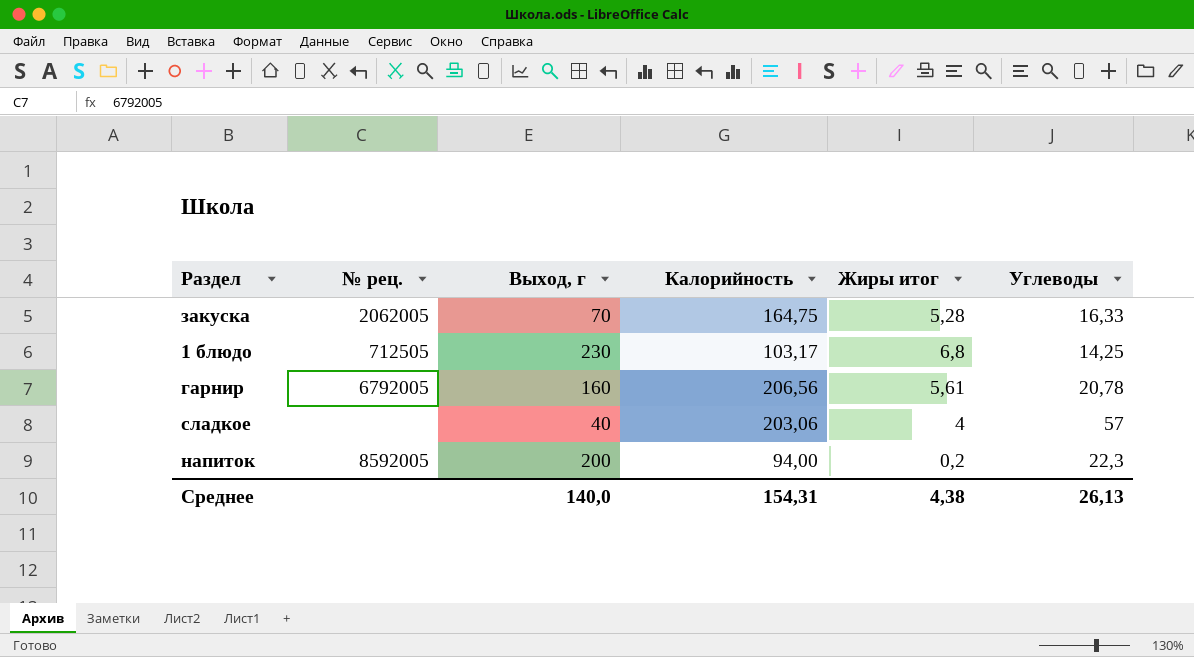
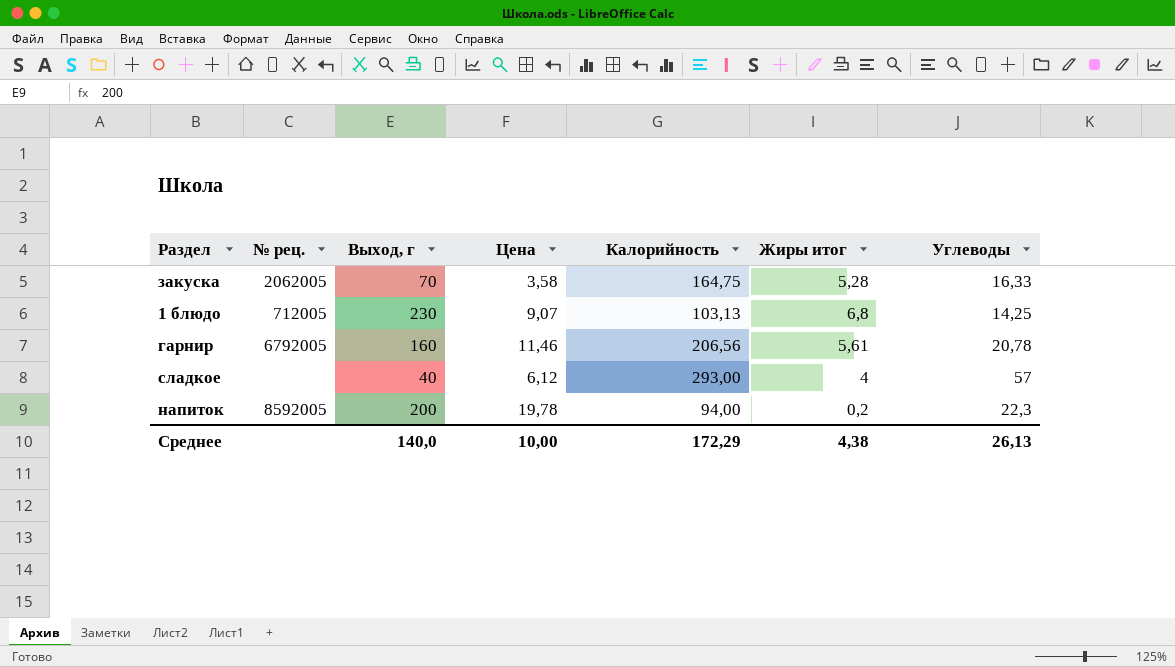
column Цена | position: none -> 4
1 блюдо | № рец.: 712505 -> 712005
1 блюдо | Калорийность: 103,17 -> 103,13
сладкое | Калорийность: 203,06 -> 293,00
Среднее | Калорийность: 154,31 -> 172,29

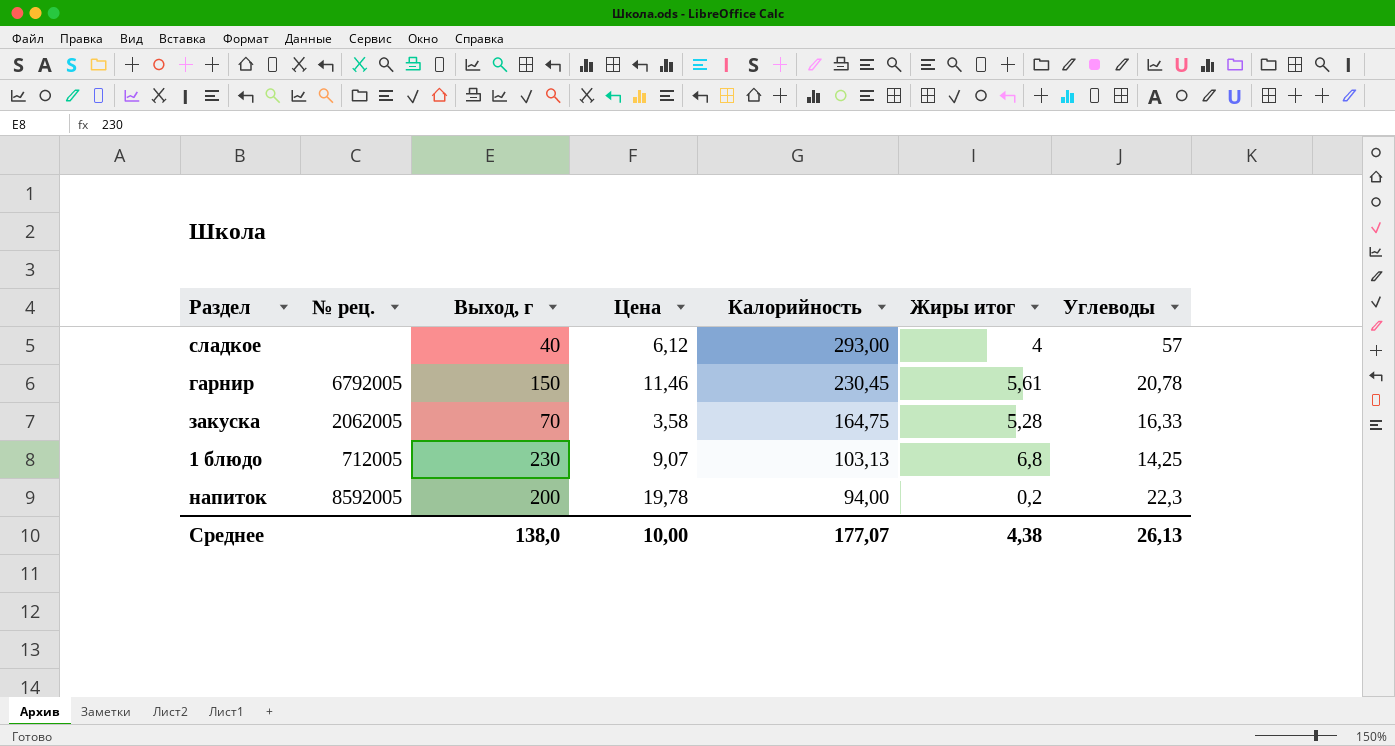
row order: none -> Калорийность descending
гарнир | Выход, г: 160 -> 150
гарнир | Калорийность: 206,56 -> 230,45
Среднее | Выход, г: 140,0 -> 138,0
Среднее | Калорийность: 172,29 -> 177,07

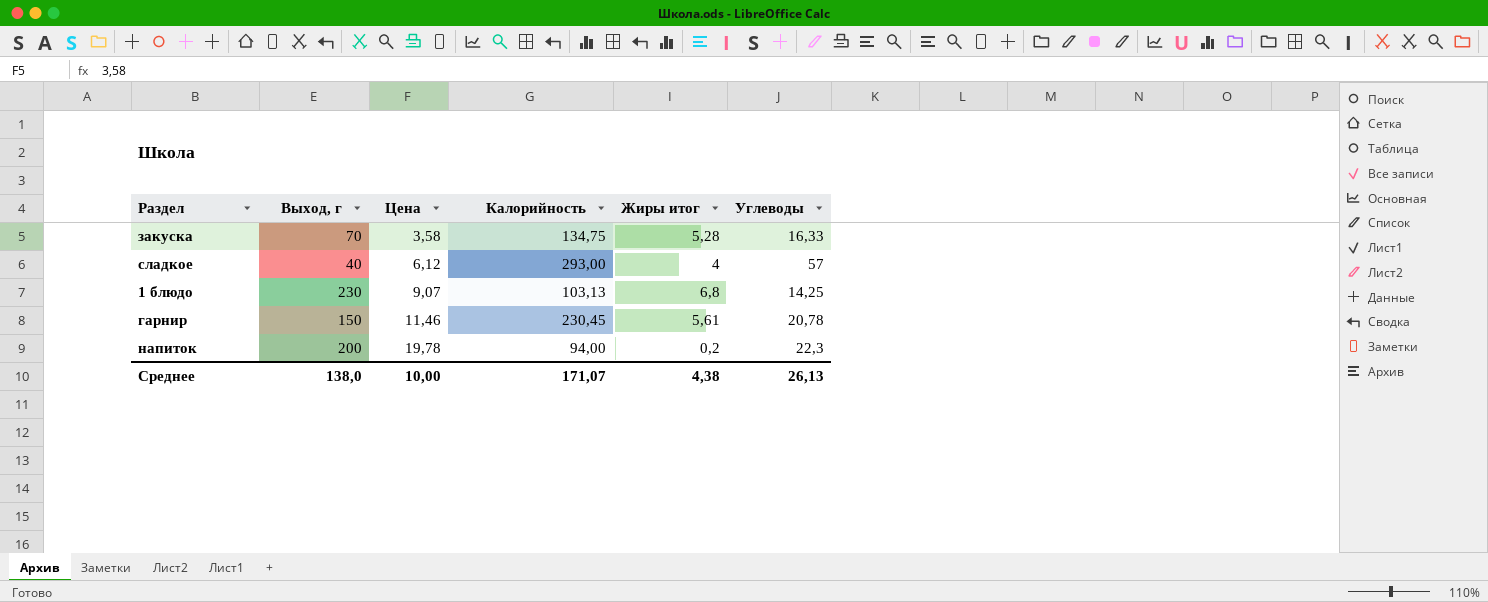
row order: Калорийность descending -> Цена ascending
column № рец. | position: 2 -> none
закуска | Калорийность: 164,75 -> 134,75
Среднее | Калорийность: 177,07 -> 171,07

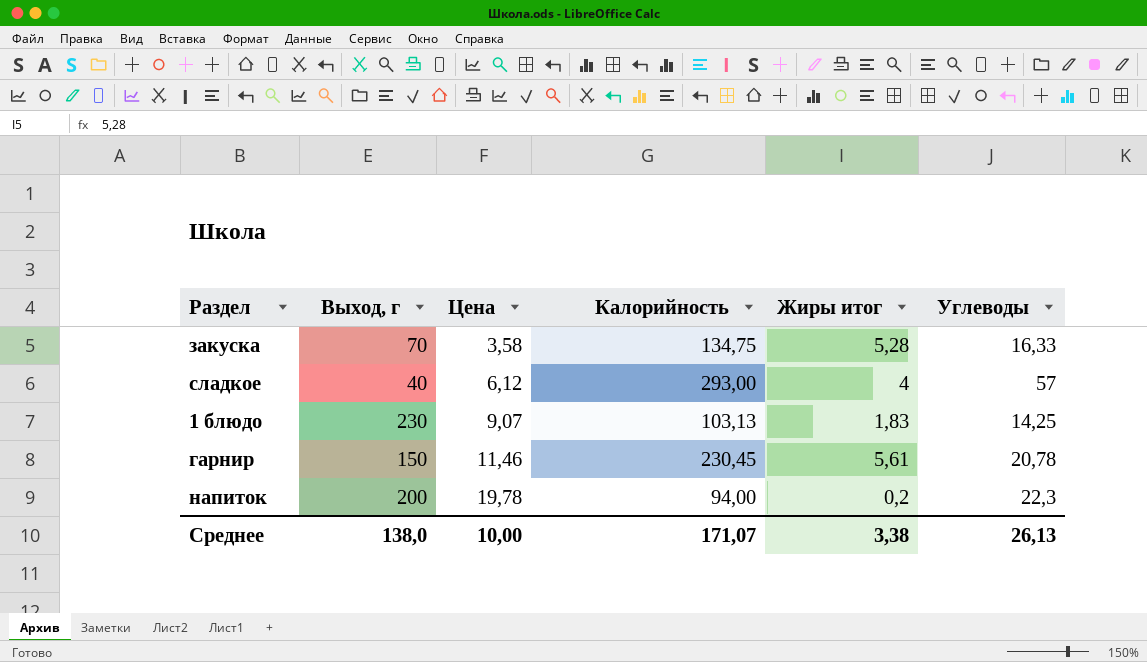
1 блюдо | Жиры итог: 6,8 -> 1,83
Среднее | Жиры итог: 4,38 -> 3,38

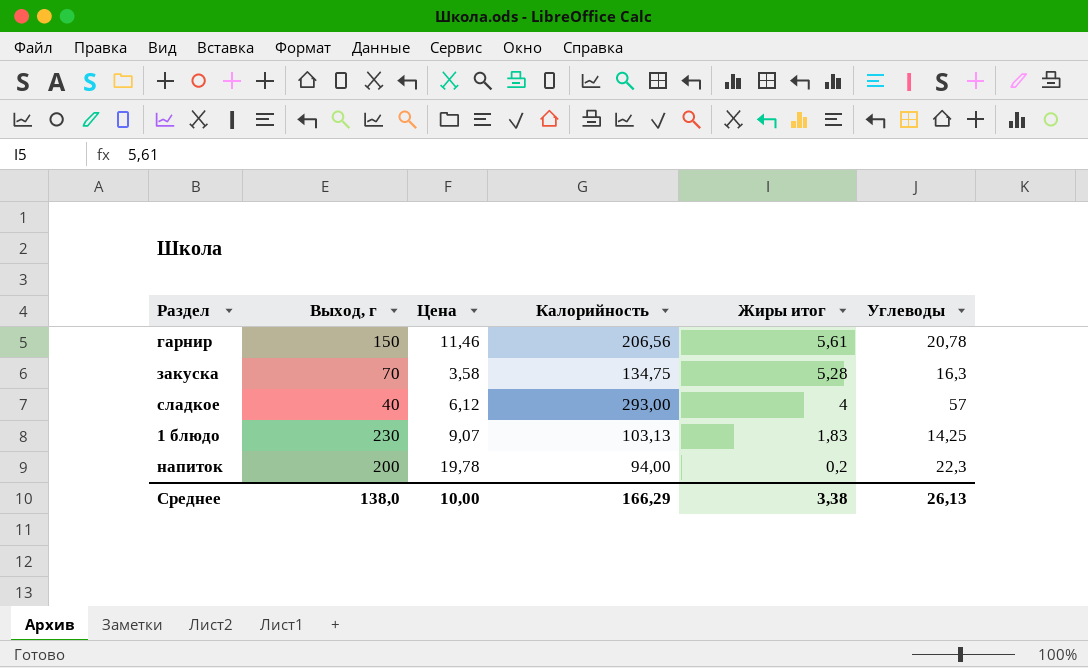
row order: Цена ascending -> Жиры итог descending
гарнир | Калорийность: 230,45 -> 206,56
закуска | Углеводы: 16,33 -> 16,3
Среднее | Калорийность: 171,07 -> 166,29

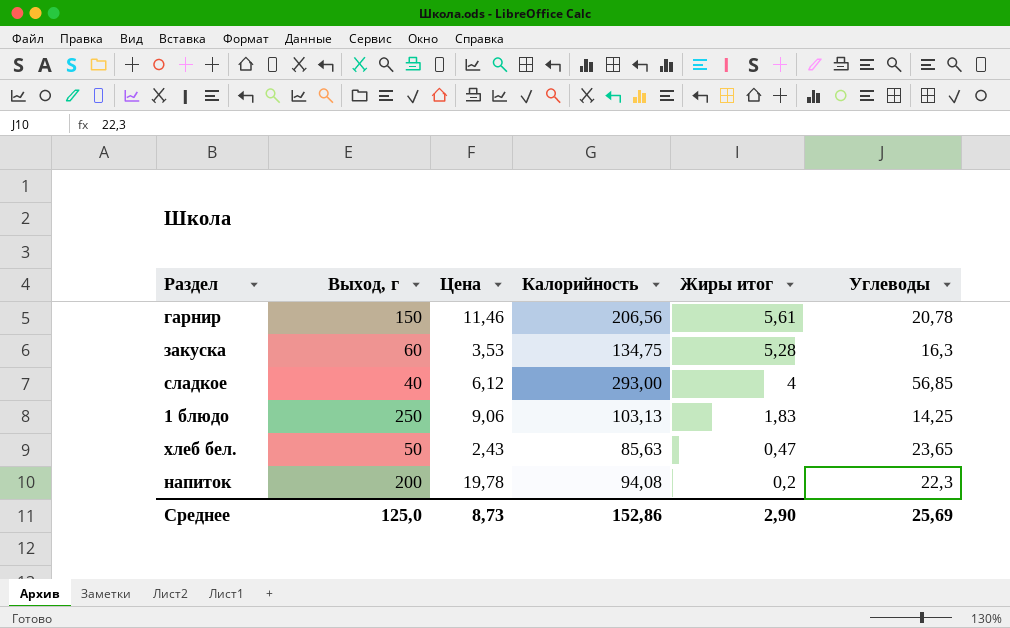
закуска | Выход, г: 70 -> 60
закуска | Цена: 3,58 -> 3,53
сладкое | Углеводы: 57 -> 56,85
1 блюдо | Выход, г: 230 -> 250
1 блюдо | Цена: 9,07 -> 9,06
row хлеб бел.: none -> 50 | 2,43 | 85,63 | 0,47 | 23,65
напиток | Калорийность: 94,00 -> 94,08
Среднее | Выход, г: 138,0 -> 125,0
Среднее | Цена: 10,00 -> 8,73
Среднее | Калорийность: 166,29 -> 152,86
Среднее | Жиры итог: 3,38 -> 2,90
Среднее | Углеводы: 26,13 -> 25,69

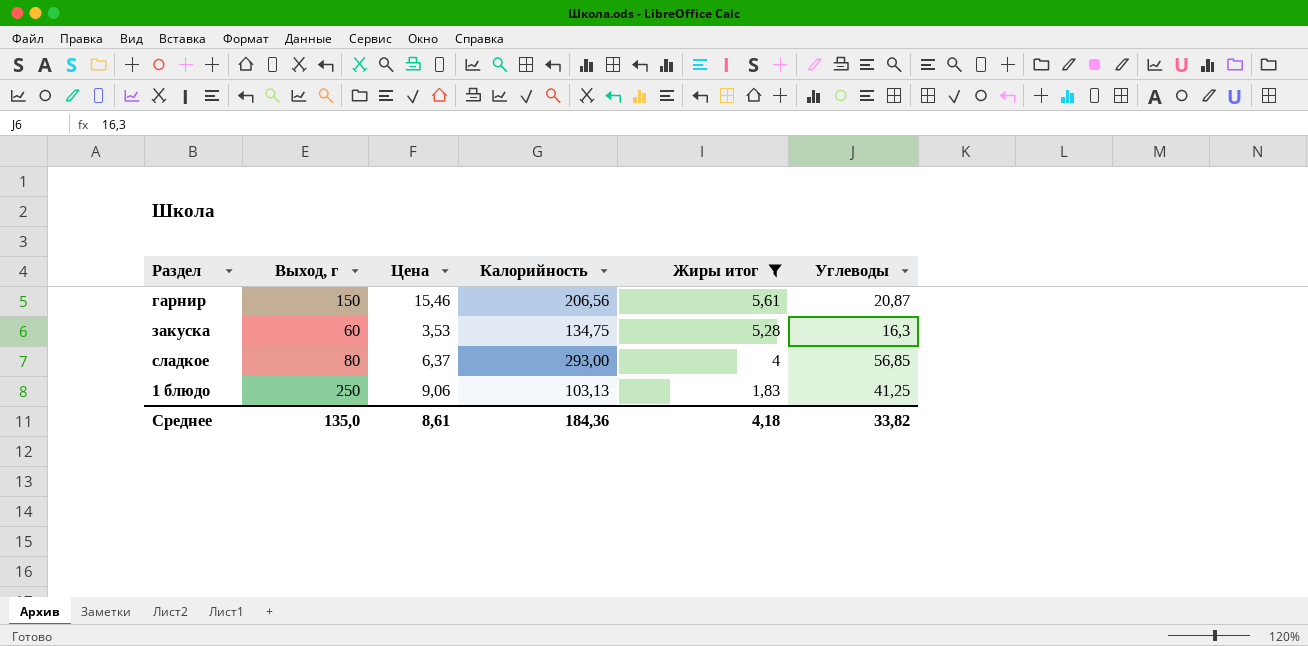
filter: none -> Жиры итог >= 1,83
гарнир | Цена: 11,46 -> 15,46
гарнир | Углеводы: 20,78 -> 20,87
сладкое | Выход, г: 40 -> 80
сладкое | Цена: 6,12 -> 6,37
1 блюдо | Углеводы: 14,25 -> 41,25
Среднее | Выход, г: 125,0 -> 135,0
Среднее | Цена: 8,73 -> 8,61
Среднее | Калорийность: 152,86 -> 184,36
Среднее | Жиры итог: 2,90 -> 4,18
Среднее | Углеводы: 25,69 -> 33,82

